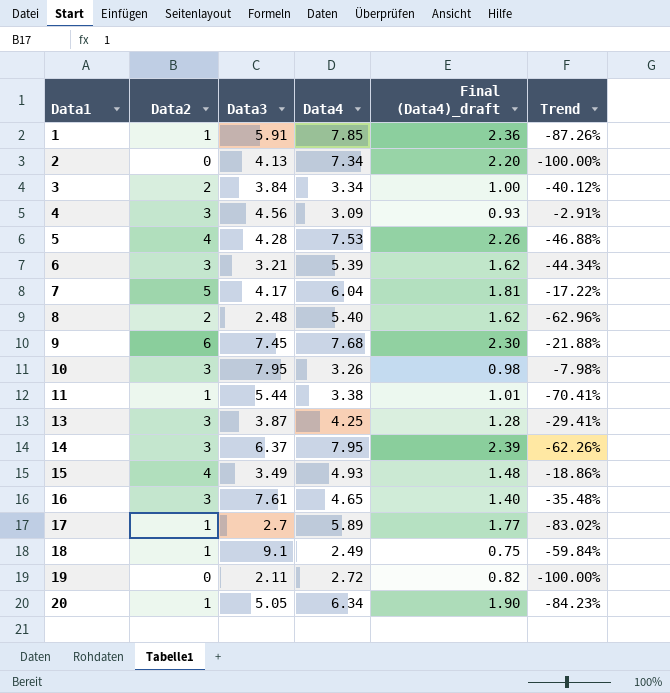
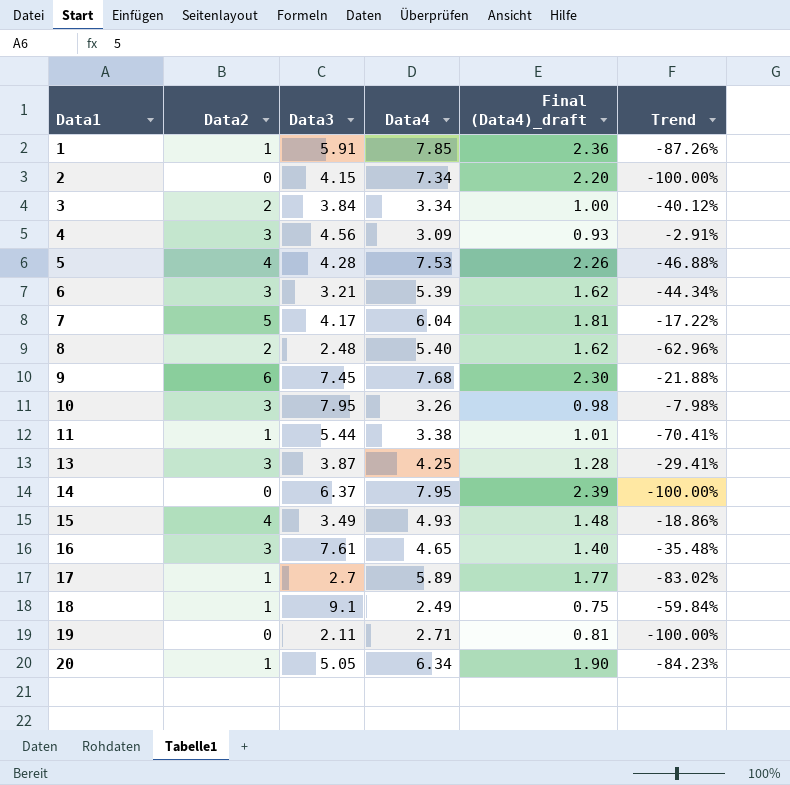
2 | Data3: 4.13 -> 4.15
14 | Data2: 3 -> 0
14 | Trend: -62.26% -> -100.00%
19 | Data4: 2.72 -> 2.71
19 | Final (Data4)_draft: 0.82 -> 0.81

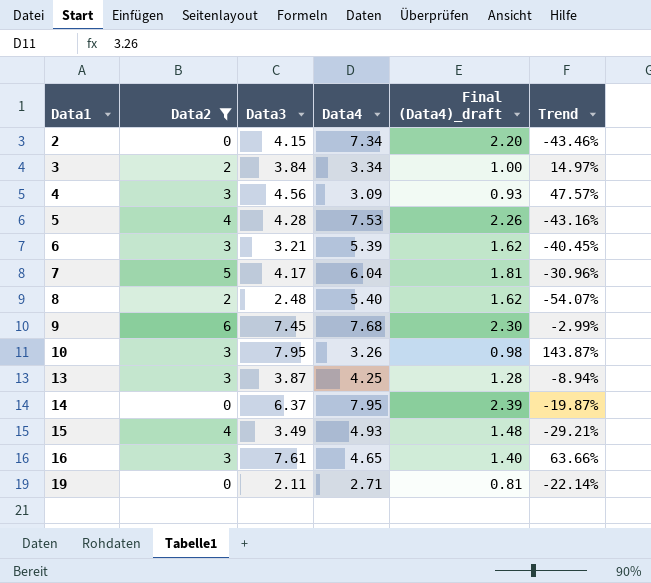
filter: none -> Data2 != 1
column Trend | formula: ([Data2] - [Data4]) / [Data4] -> ([Data3] - [Data4]) / [Data4]

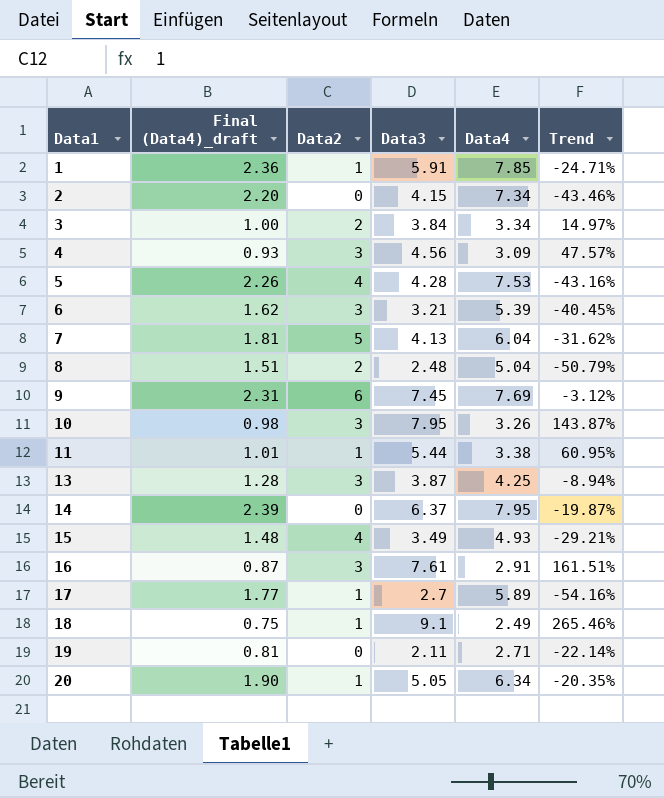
filter: Data2 != 1 -> none
column Final (Data4)_draft | position: 5 -> 2
7 | Data3: 4.17 -> 4.13
7 | Trend: -30.96% -> -31.62%
8 | Final (Data4)_draft: 1.62 -> 1.51
8 | Data4: 5.40 -> 5.04
8 | Trend: -54.07% -> -50.79%
9 | Final (Data4)_draft: 2.30 -> 2.31
9 | Data4: 7.68 -> 7.69
9 | Trend: -2.99% -> -3.12%
16 | Final (Data4)_draft: 1.40 -> 0.87
16 | Data4: 4.65 -> 2.91
16 | Trend: 63.66% -> 161.51%

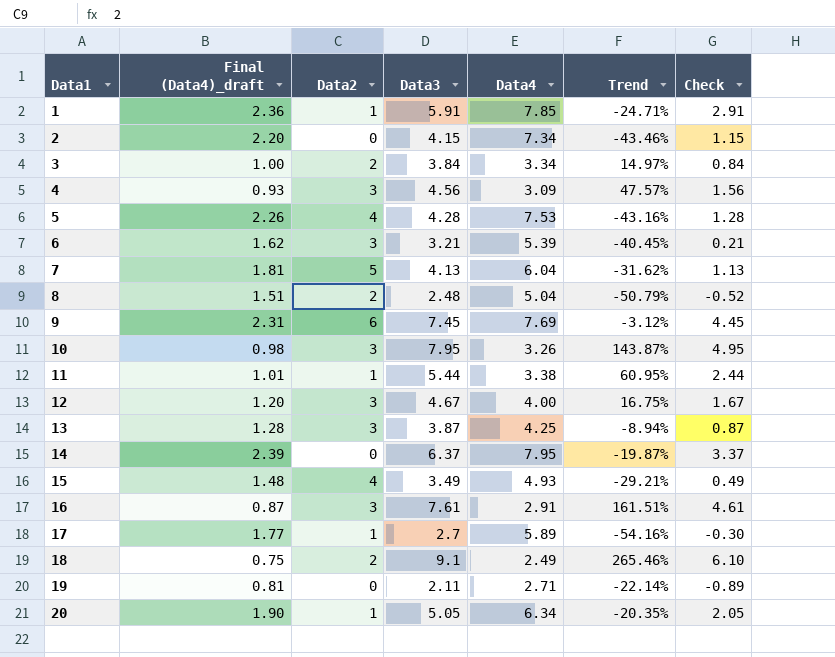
column Check | formula: none -> [Data3] - 3
row 12: none -> 1.20 | 3 | 4.67 | 4.00 | 16.75% | 1.67
18 | Data2: 1 -> 2

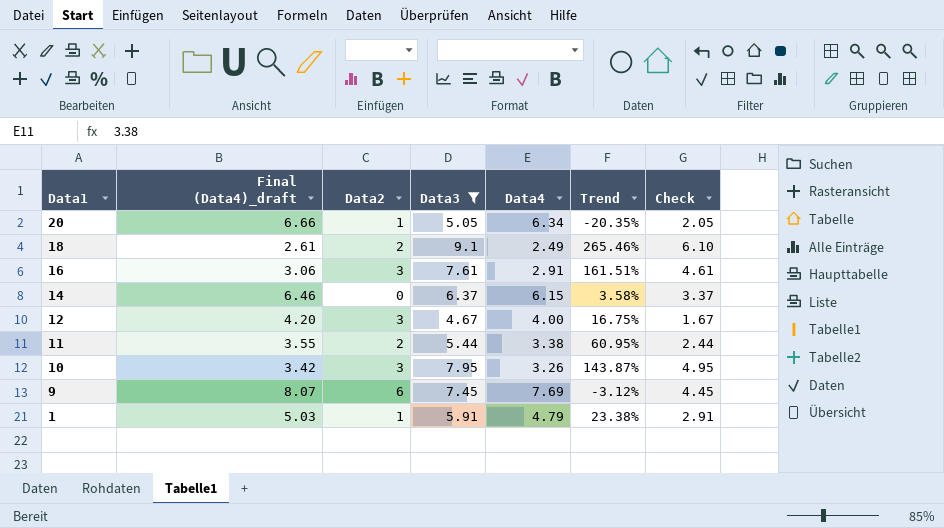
filter: none -> Data3 >= 4.67
row order: Data1 ascending -> Data1 descending
column Final (Data4)_draft | formula: [Data4] * 0.3 -> [Data4] * 1.05
14 | Data4: 7.95 -> 6.15
14 | Trend: -19.87% -> 3.58%
11 | Data2: 1 -> 2
1 | Data4: 7.85 -> 4.79
1 | Trend: -24.71% -> 23.38%

